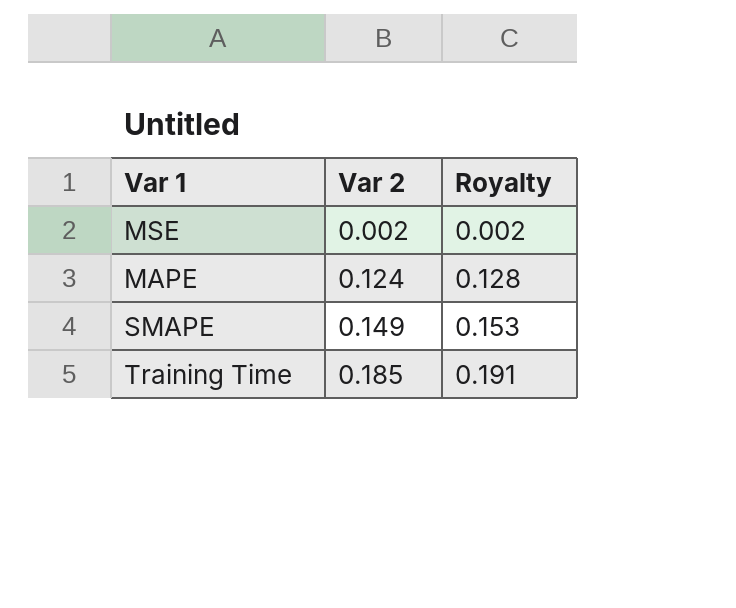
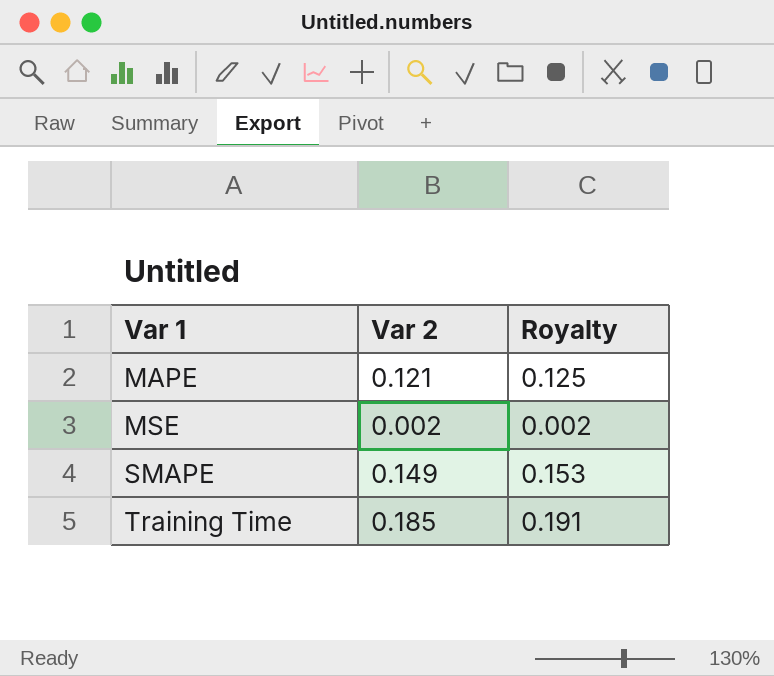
row order: Var 2 ascending -> Var 1 ascending
MAPE | Var 2: 0.124 -> 0.121
MAPE | Royalty: 0.128 -> 0.125

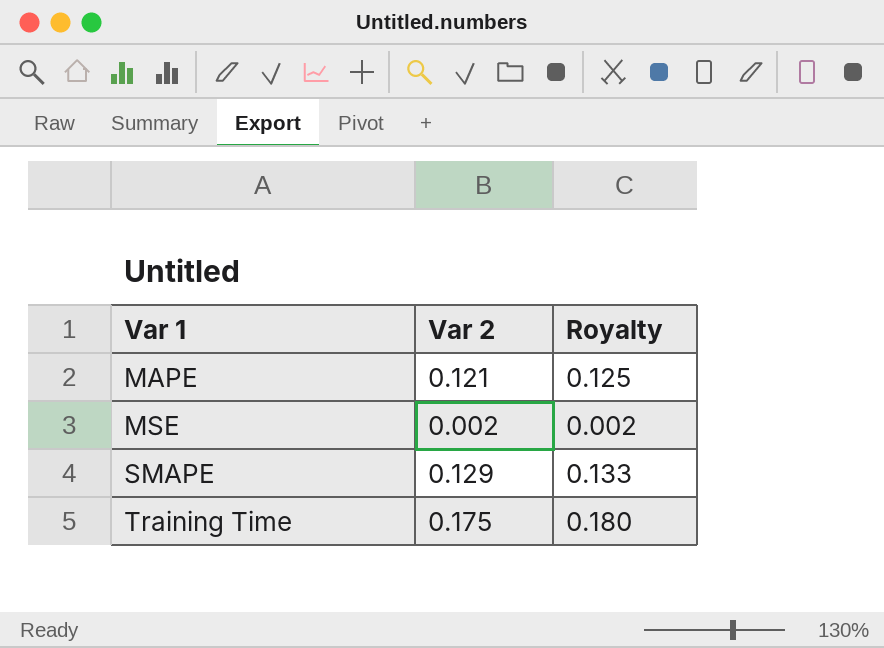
SMAPE | Var 2: 0.149 -> 0.129
SMAPE | Royalty: 0.153 -> 0.133
Training Time | Var 2: 0.185 -> 0.175
Training Time | Royalty: 0.191 -> 0.180

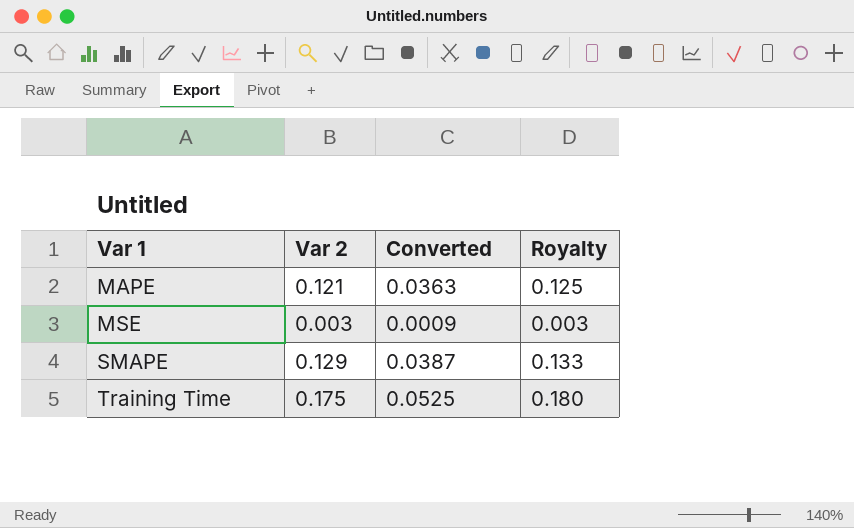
column Converted | formula: none -> [Var 2] * 0.3
MSE | Var 2: 0.002 -> 0.003
MSE | Royalty: 0.002 -> 0.003

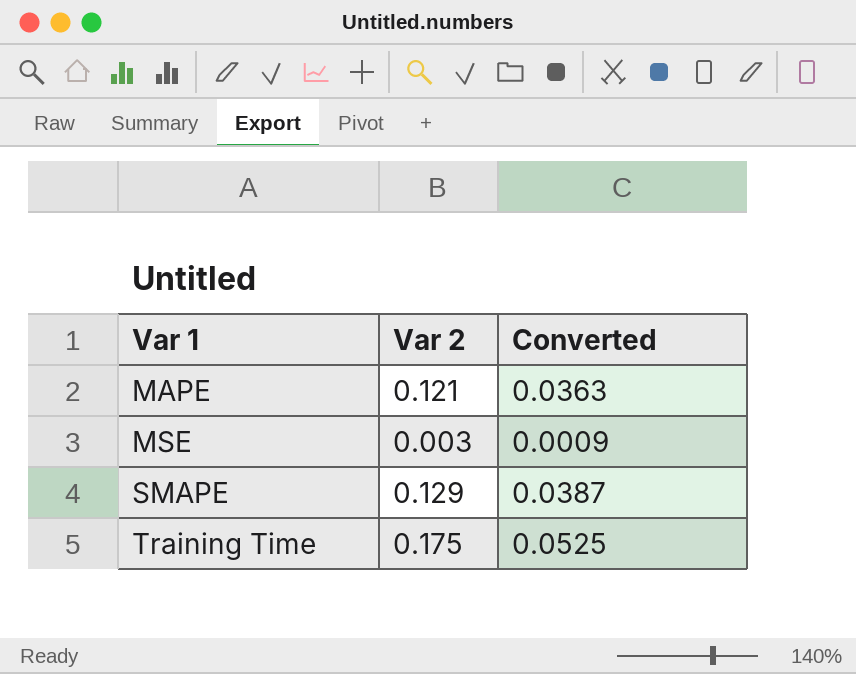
column Royalty | formula: [Var 2] * 1.03 -> none

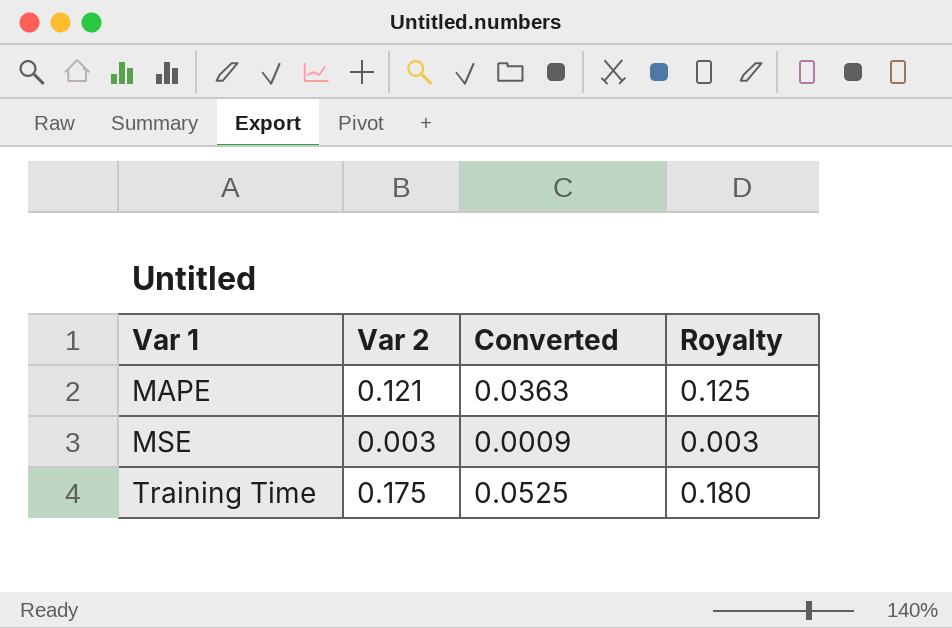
column Royalty | formula: none -> [Var 2] * 1.03
row SMAPE: 0.129 | 0.0387 -> none

